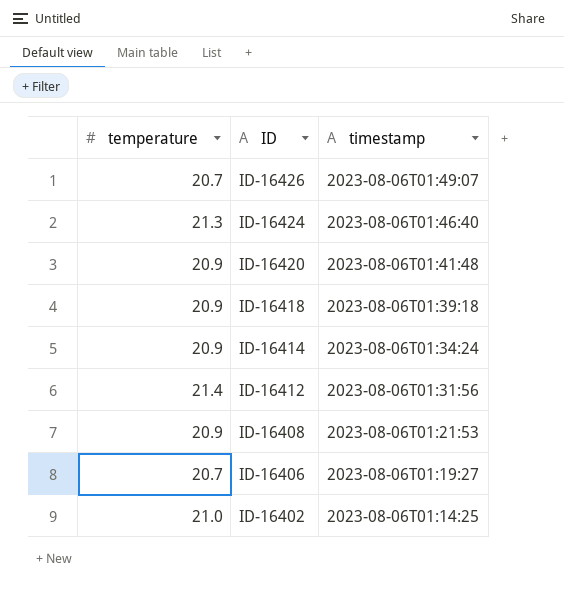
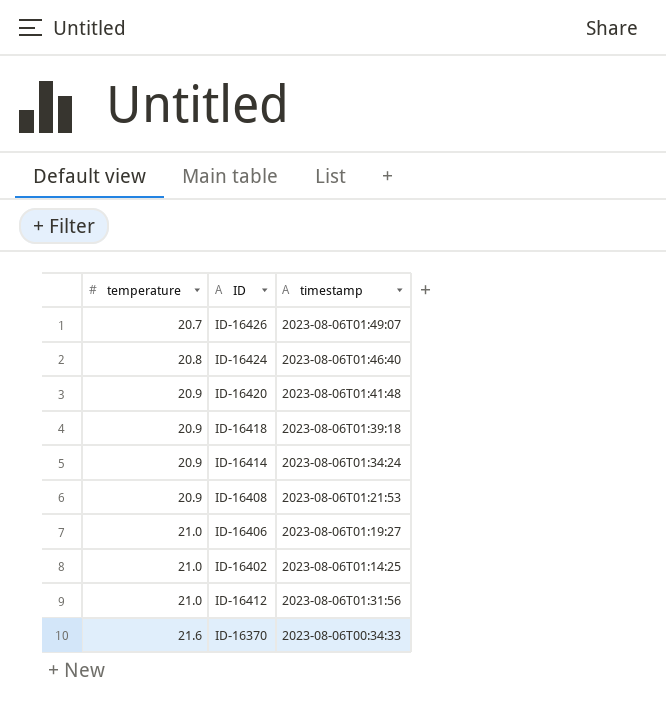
row order: ID descending -> temperature ascending
ID-16424 | temperature: 21.3 -> 20.8
ID-16406 | temperature: 20.7 -> 21.0
ID-16412 | temperature: 21.4 -> 21.0
row ID-16370: none -> 21.6 | 2023-08-06T00:34:33

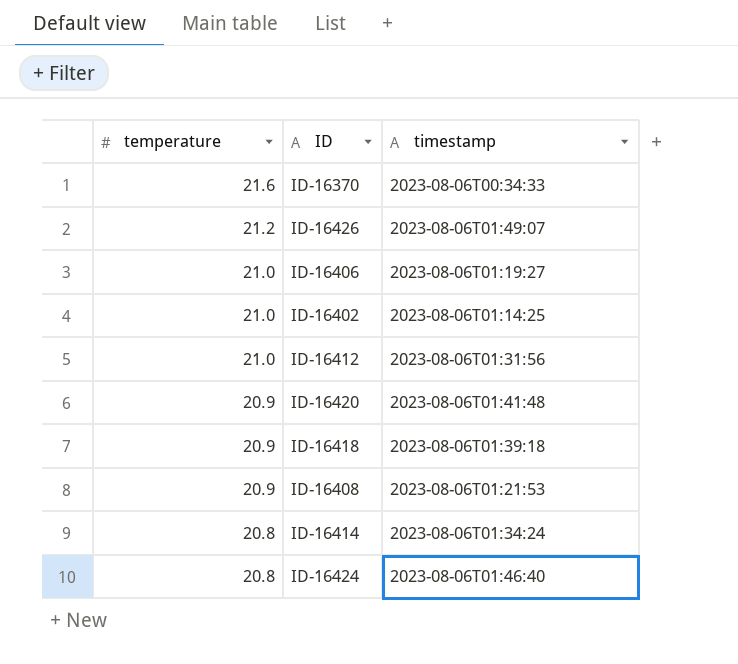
row order: temperature ascending -> temperature descending
ID-16426 | temperature: 20.7 -> 21.2
ID-16414 | temperature: 20.9 -> 20.8

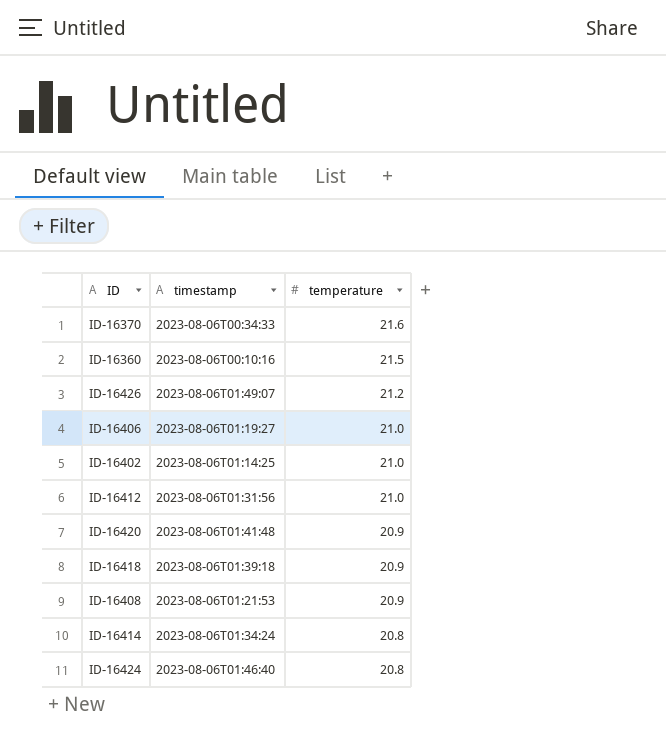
column temperature | position: 1 -> 3
row ID-16360: none -> 2023-08-06T00:10:16 | 21.5

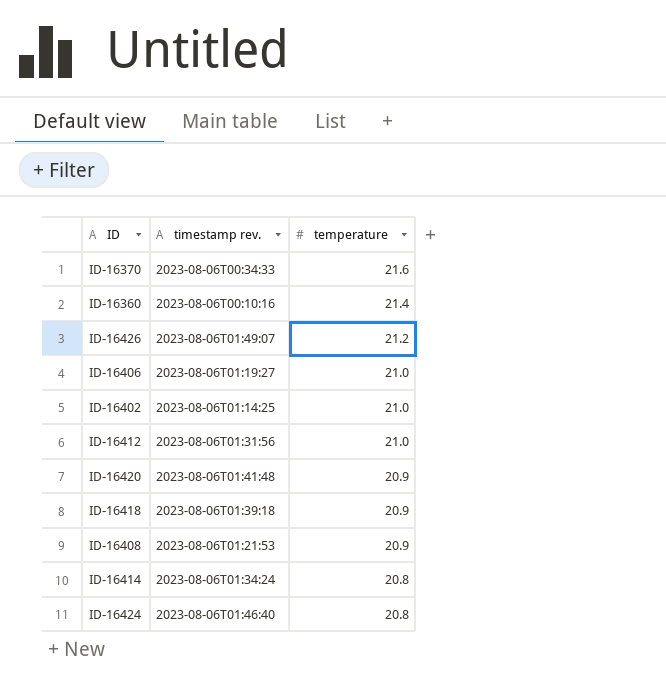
column name: timestamp -> timestamp rev.
ID-16360 | temperature: 21.5 -> 21.4

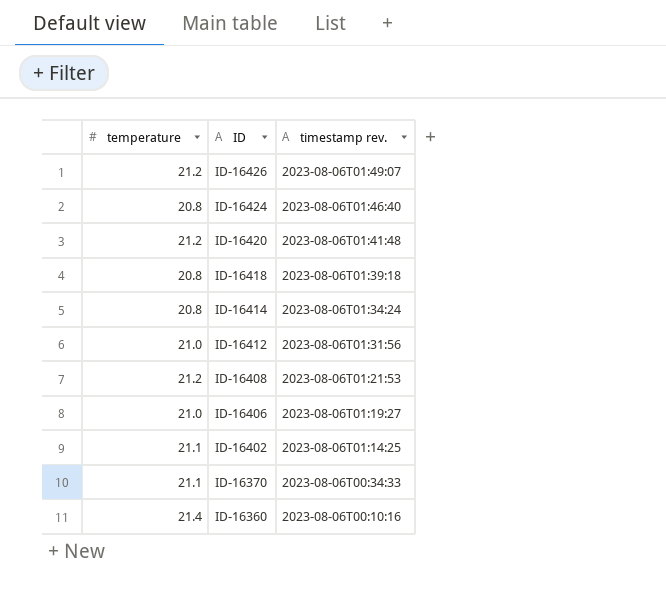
row order: temperature descending -> ID descending
column temperature | position: 3 -> 1
ID-16420 | temperature: 20.9 -> 21.2
ID-16418 | temperature: 20.9 -> 20.8
ID-16408 | temperature: 20.9 -> 21.2
ID-16402 | temperature: 21.0 -> 21.1
ID-16370 | temperature: 21.6 -> 21.1

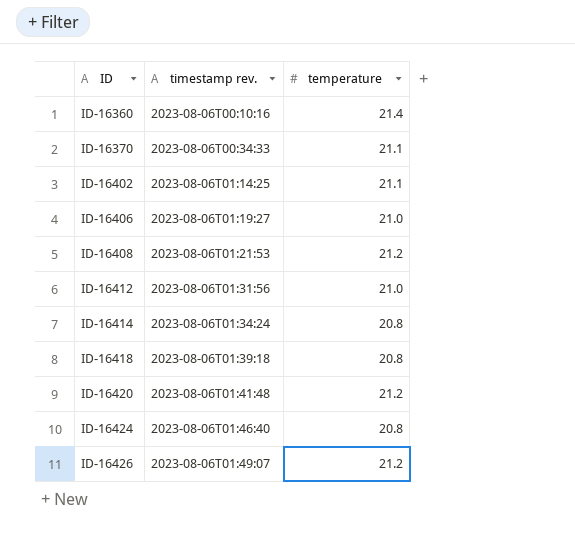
row order: ID descending -> ID ascending
column temperature | position: 1 -> 3

